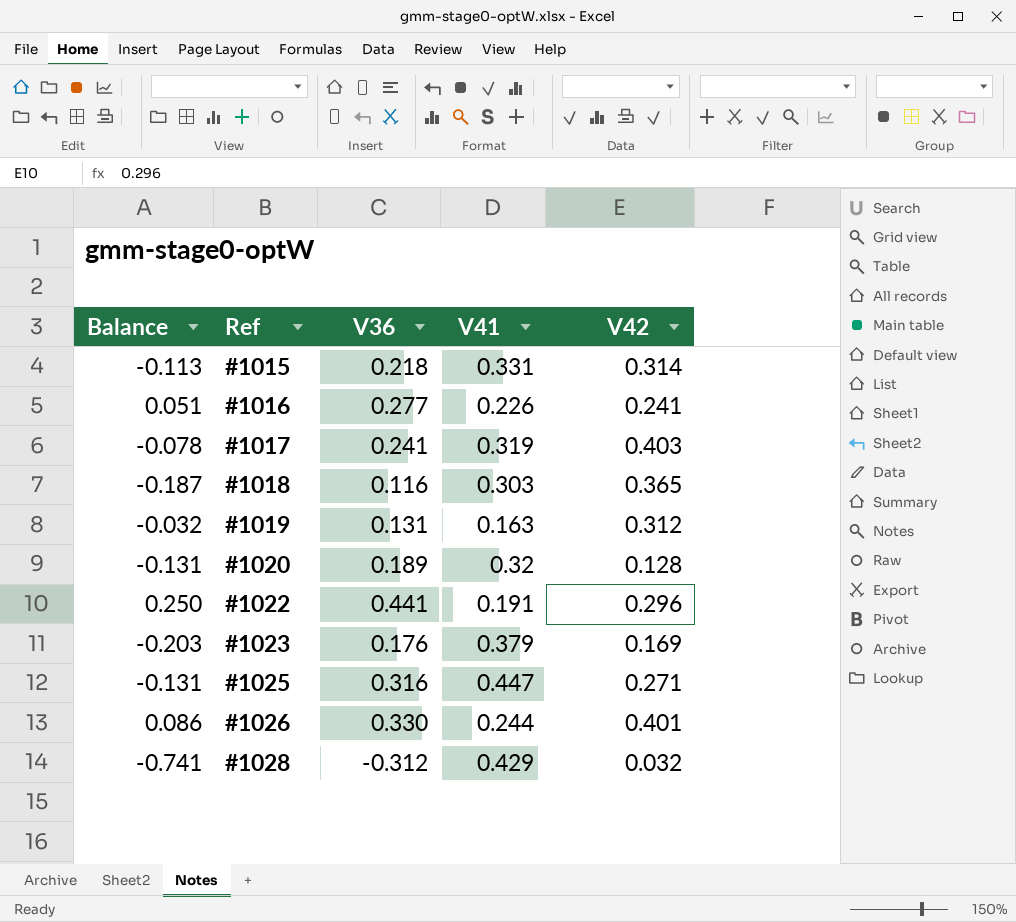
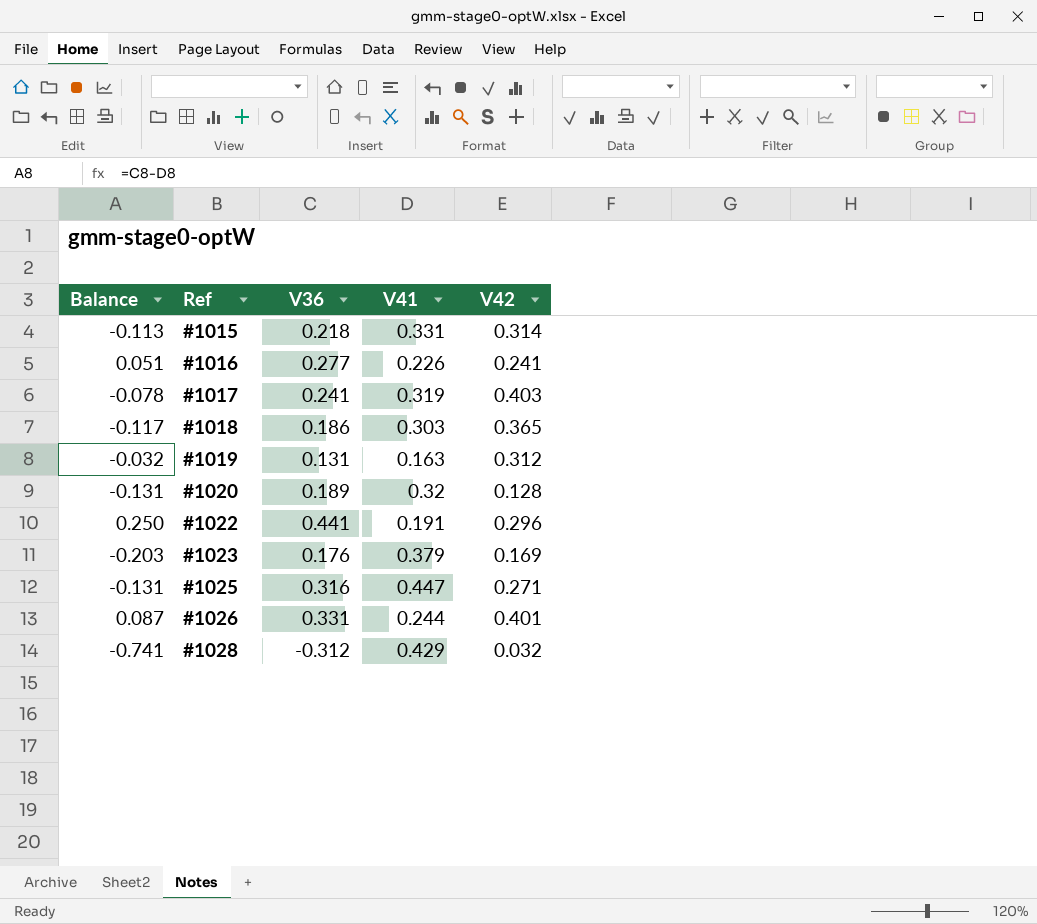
#1018 | Balance: -0.187 -> -0.117
#1018 | V36: 0.116 -> 0.186
#1026 | Balance: 0.086 -> 0.087
#1026 | V36: 0.330 -> 0.331

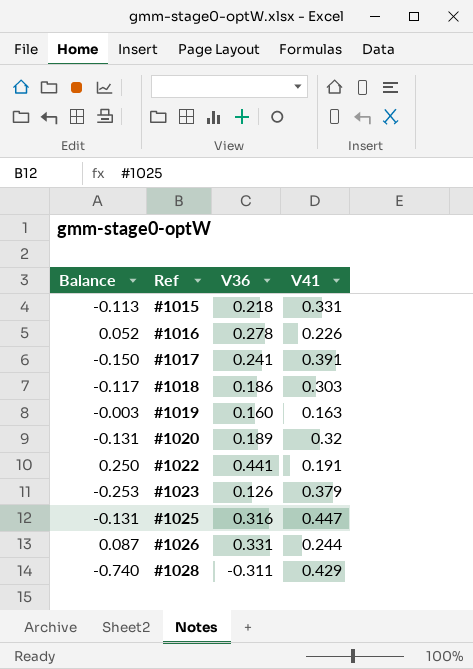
column V42 | position: 5 -> none
#1016 | Balance: 0.051 -> 0.052
#1016 | V36: 0.277 -> 0.278
#1017 | Balance: -0.078 -> -0.150
#1017 | V41: 0.319 -> 0.391
#1019 | Balance: -0.032 -> -0.003
#1019 | V36: 0.131 -> 0.160
#1023 | Balance: -0.203 -> -0.253
#1023 | V36: 0.176 -> 0.126
#1028 | Balance: -0.741 -> -0.740
#1028 | V36: -0.312 -> -0.311

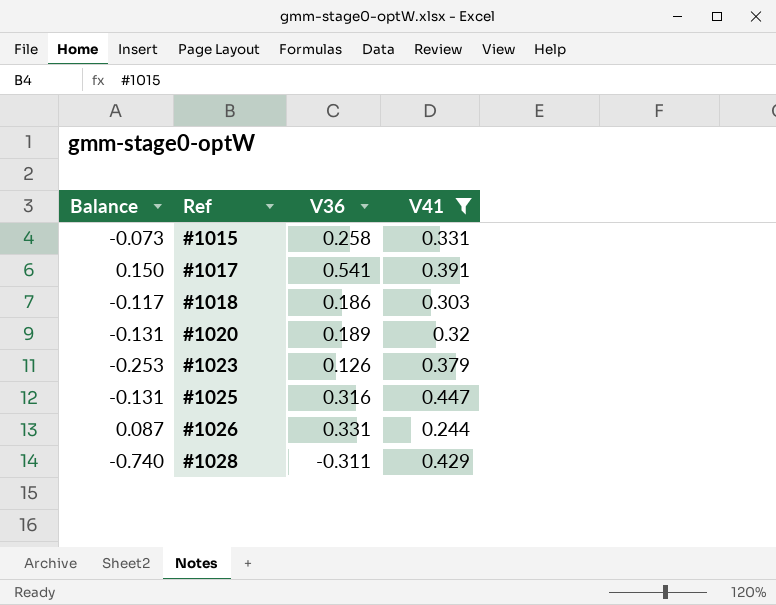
filter: none -> V41 >= 0.244
#1015 | Balance: -0.113 -> -0.073
#1015 | V36: 0.218 -> 0.258
#1017 | Balance: -0.150 -> 0.150
#1017 | V36: 0.241 -> 0.541

